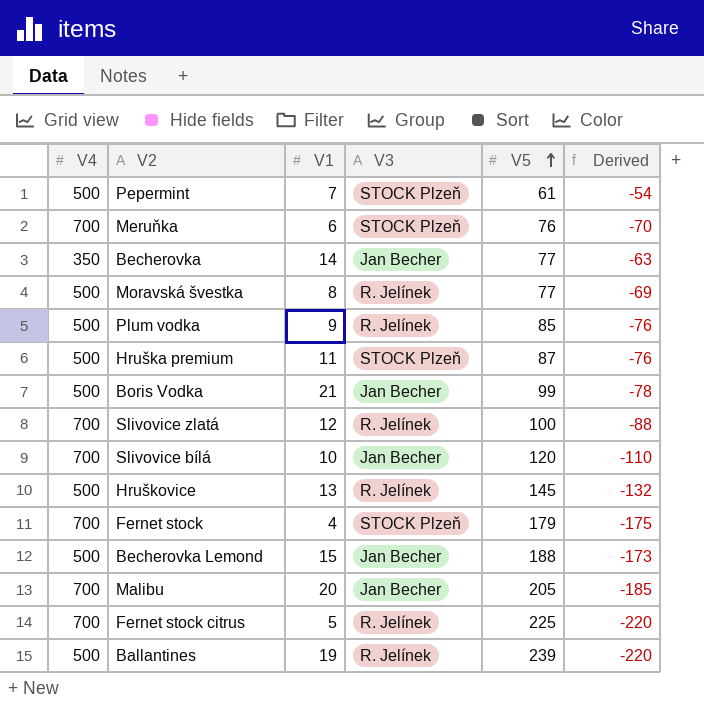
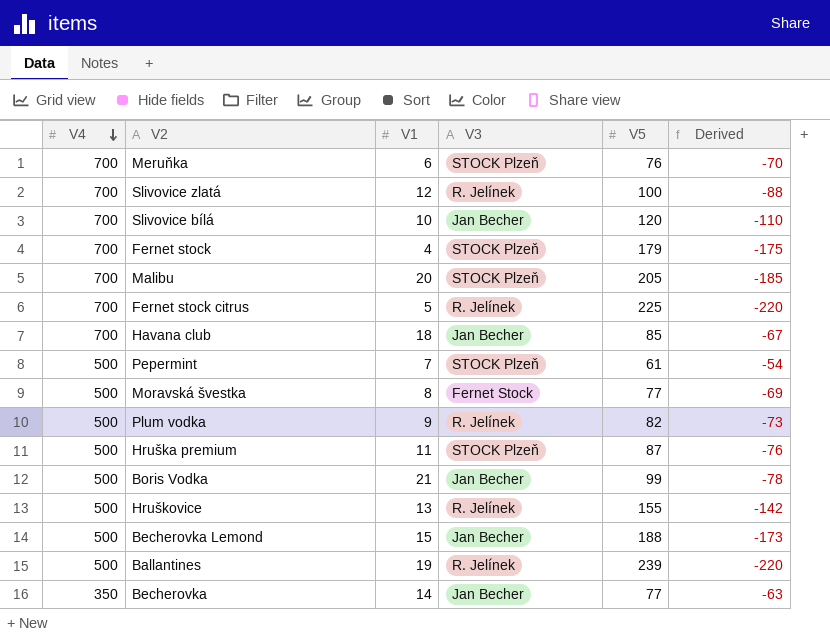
row order: V5 ascending -> V4 descending
Malibu | V3: Jan Becher -> STOCK Plzeň
row Havana club: none -> 700 | 18 | Jan Becher | 85 | -67
Moravská švestka | V3: R. Jelínek -> Fernet Stock
Plum vodka | V5: 85 -> 82
Plum vodka | Derived: -76 -> -73
Hruškovice | V5: 145 -> 155
Hruškovice | Derived: -132 -> -142

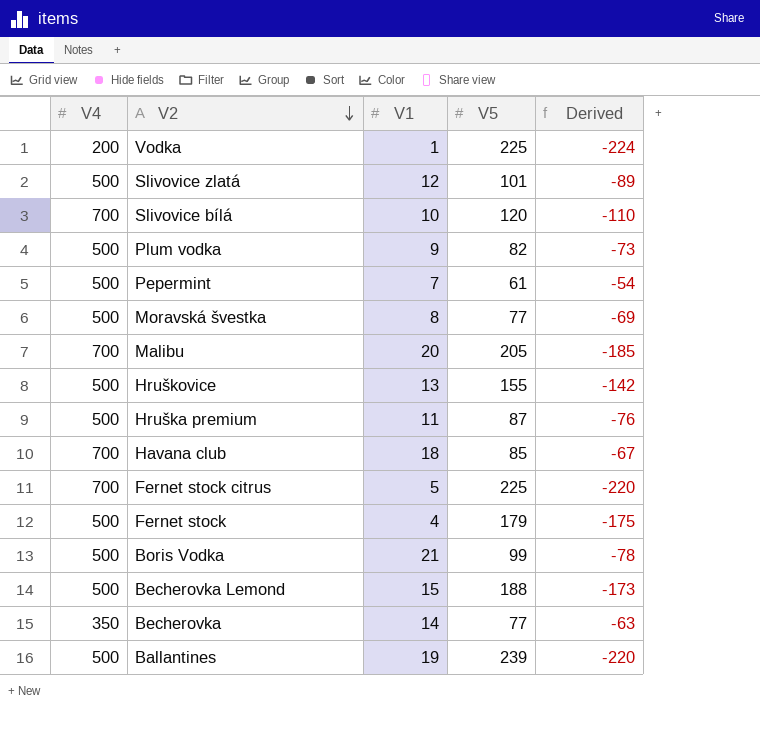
row order: V4 descending -> V2 descending
column V3 | position: 4 -> none
row Meruňka: 700 | 6 | STOCK Plzeň | 76 | -70 -> none
row Vodka: none -> 200 | 1 | 225 | -224
Slivovice zlatá | V4: 700 -> 500
Slivovice zlatá | V5: 100 -> 101
Slivovice zlatá | Derived: -88 -> -89
Fernet stock | V4: 700 -> 500

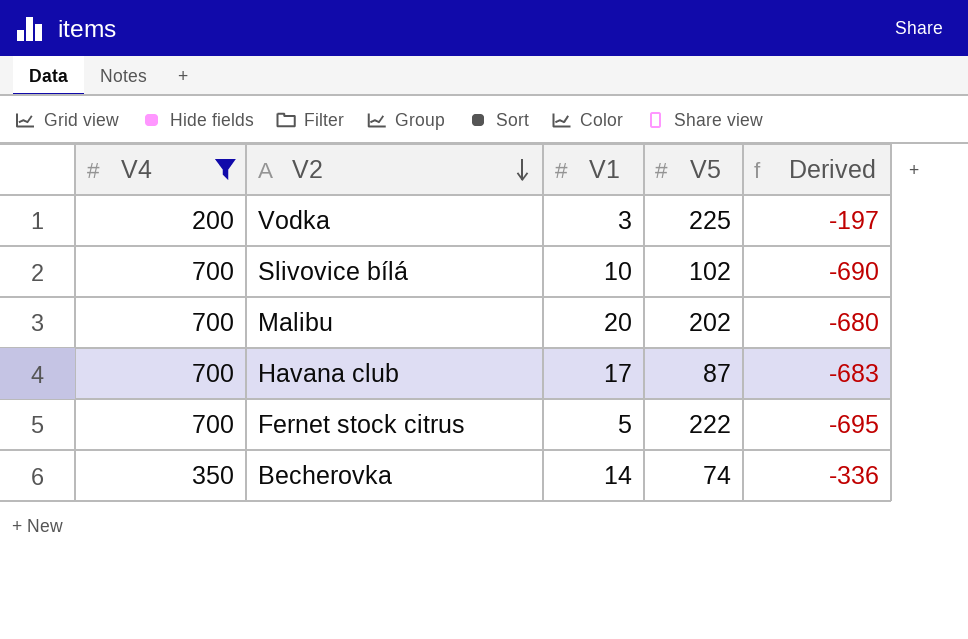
filter: none -> V4 != 500
column Derived | formula: [V1] - [V5] -> [V1] - [V4]
Vodka | V1: 1 -> 3
Slivovice bílá | V5: 120 -> 102
Malibu | V5: 205 -> 202
Havana club | V1: 18 -> 17
Havana club | V5: 85 -> 87
Fernet stock citrus | V5: 225 -> 222
Becherovka | V5: 77 -> 74

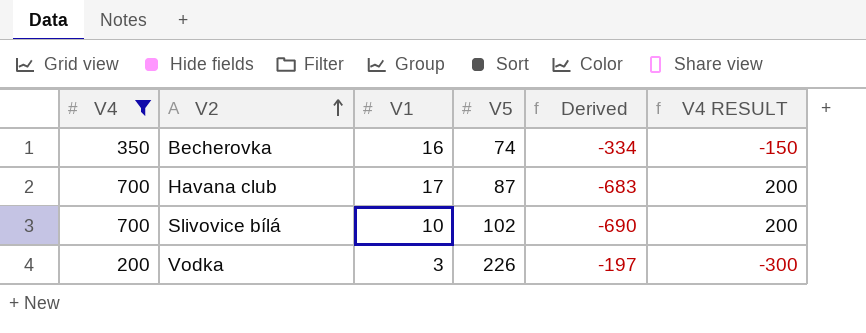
row order: V2 descending -> V2 ascending
column V4 RESULT | formula: none -> [V4] - 500
row Malibu: 700 | 20 | 202 | -680 -> none
row Fernet stock citrus: 700 | 5 | 222 | -695 -> none
Becherovka | V1: 14 -> 16
Becherovka | Derived: -336 -> -334
Vodka | V5: 225 -> 226

